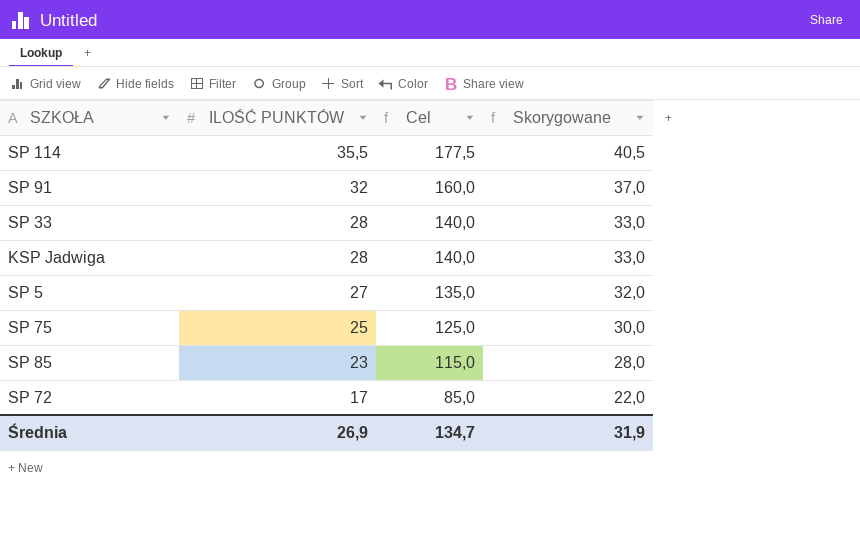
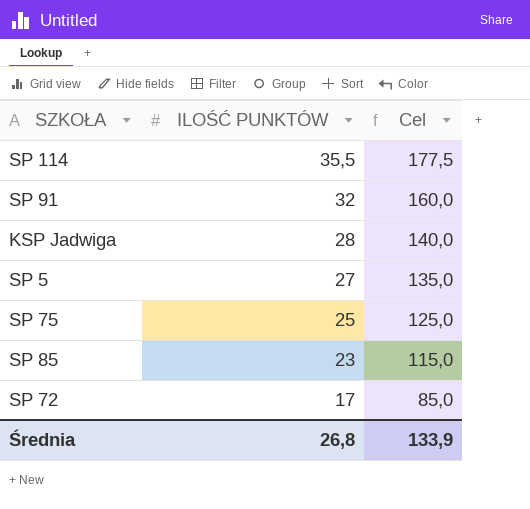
column Skorygowane | formula: [ILOŚĆ PUNKTÓW] + 5 -> none
row SP 33: 28 | 140,0 | 33,0 -> none
Średnia | ILOŚĆ PUNKTÓW: 26,9 -> 26,8
Średnia | Cel: 134,7 -> 133,9

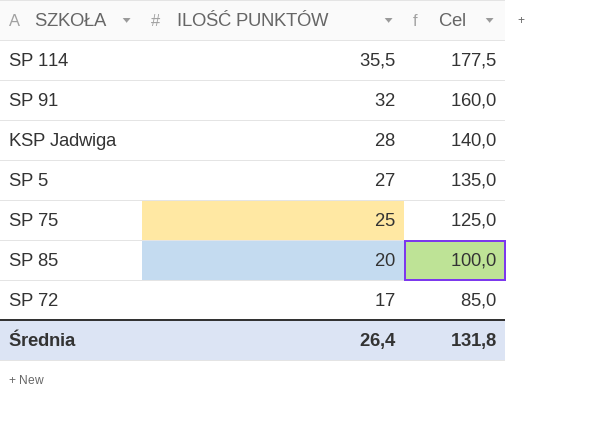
SP 85 | ILOŚĆ PUNKTÓW: 23 -> 20
SP 85 | Cel: 115,0 -> 100,0
Średnia | ILOŚĆ PUNKTÓW: 26,8 -> 26,4
Średnia | Cel: 133,9 -> 131,8

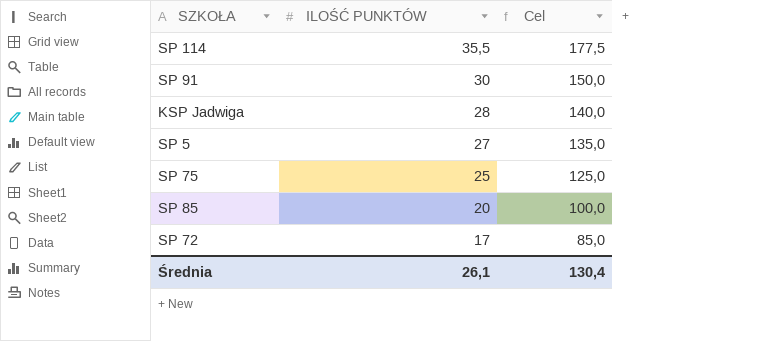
SP 91 | ILOŚĆ PUNKTÓW: 32 -> 30
SP 91 | Cel: 160,0 -> 150,0
Średnia | ILOŚĆ PUNKTÓW: 26,4 -> 26,1
Średnia | Cel: 131,8 -> 130,4

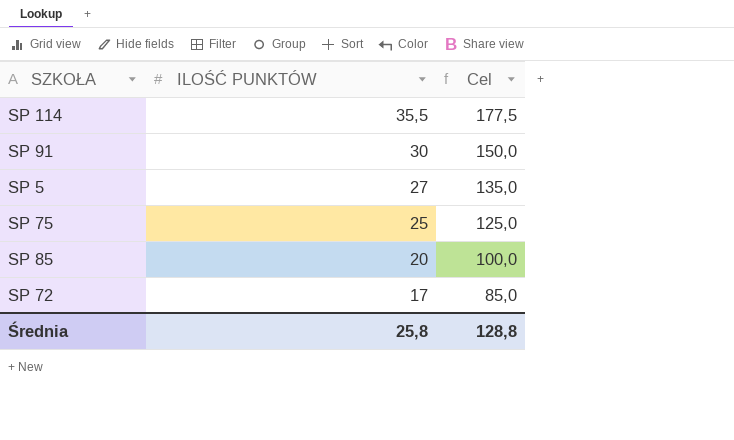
row KSP Jadwiga: 28 | 140,0 -> none
Średnia | ILOŚĆ PUNKTÓW: 26,1 -> 25,8
Średnia | Cel: 130,4 -> 128,8

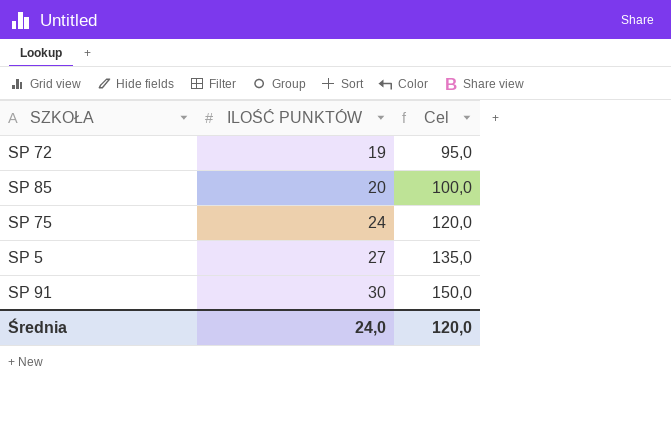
row order: ILOŚĆ PUNKTÓW descending -> ILOŚĆ PUNKTÓW ascending
row SP 114: 35,5 | 177,5 -> none
SP 72 | ILOŚĆ PUNKTÓW: 17 -> 19
SP 72 | Cel: 85,0 -> 95,0
SP 75 | ILOŚĆ PUNKTÓW: 25 -> 24
SP 75 | Cel: 125,0 -> 120,0
Średnia | ILOŚĆ PUNKTÓW: 25,8 -> 24,0
Średnia | Cel: 128,8 -> 120,0

